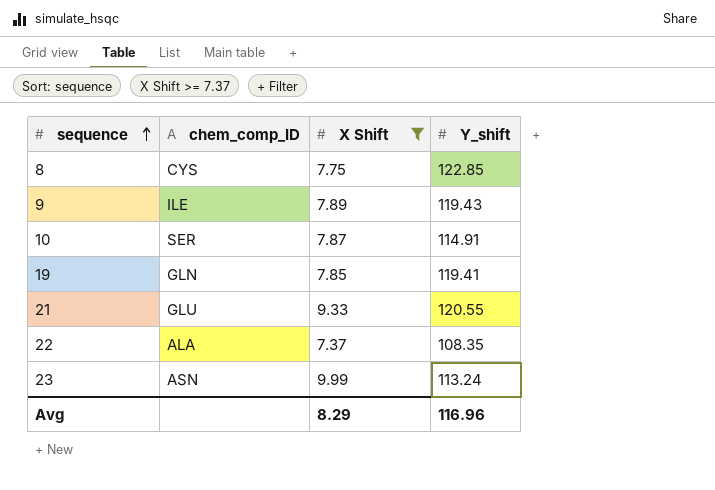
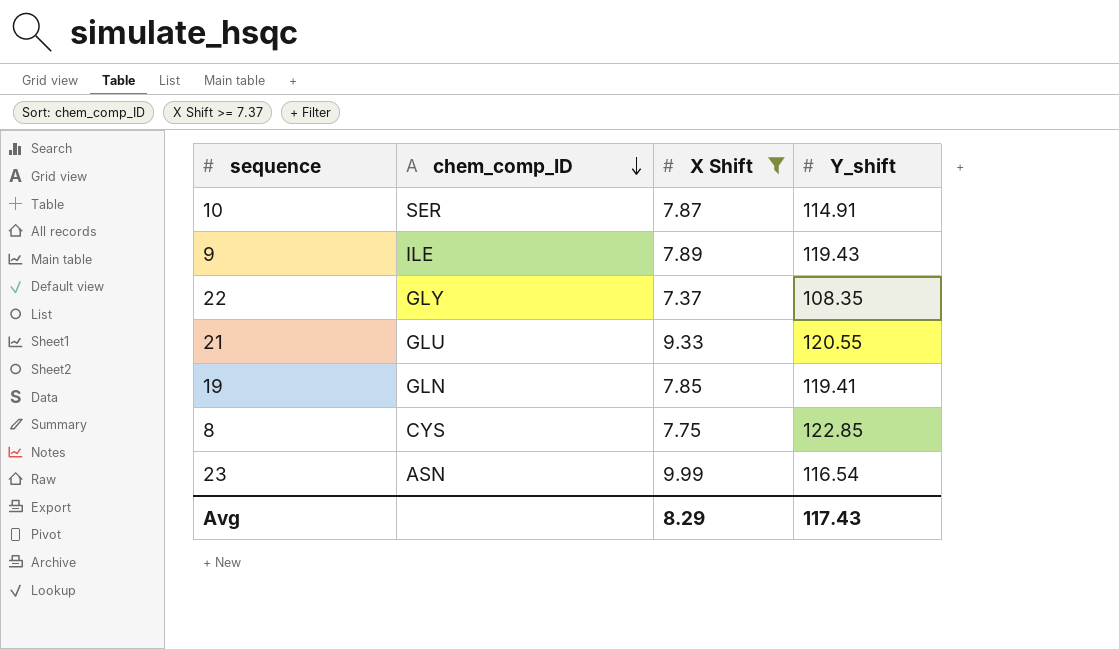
row order: sequence ascending -> chem_comp_ID descending
22 | chem_comp_ID: ALA -> GLY
23 | Y_shift: 113.24 -> 116.54
Avg | Y_shift: 116.96 -> 117.43

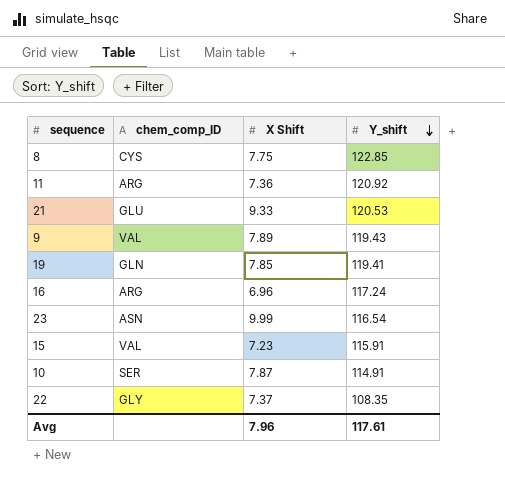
filter: X Shift >= 7.37 -> none
row order: chem_comp_ID descending -> Y_shift descending
21 | Y_shift: 120.55 -> 120.53
9 | chem_comp_ID: ILE -> VAL
Avg | X Shift: 8.29 -> 7.96
Avg | Y_shift: 117.43 -> 117.61

